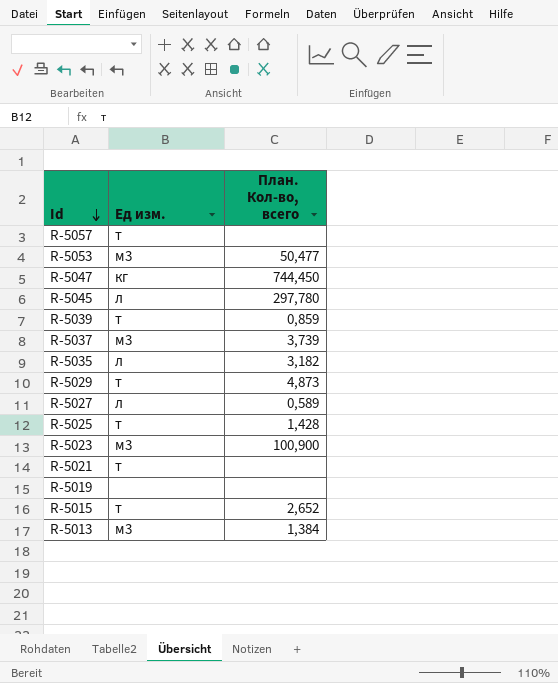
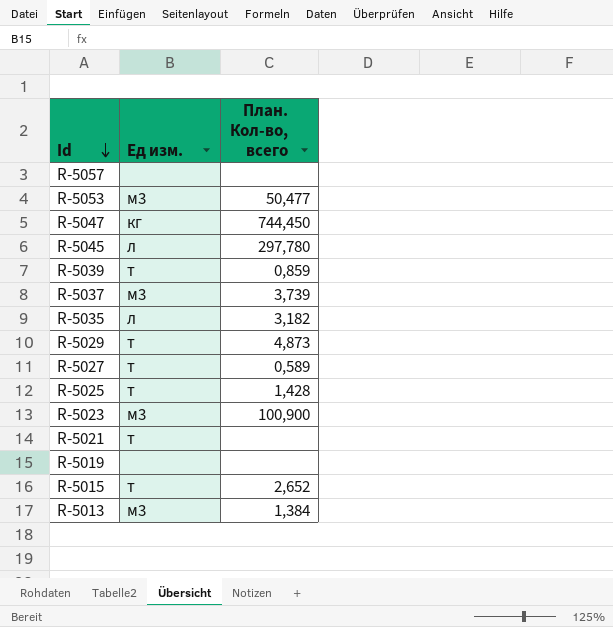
R-5057 | Ед изм.: т -> none
R-5027 | Ед изм.: л -> т

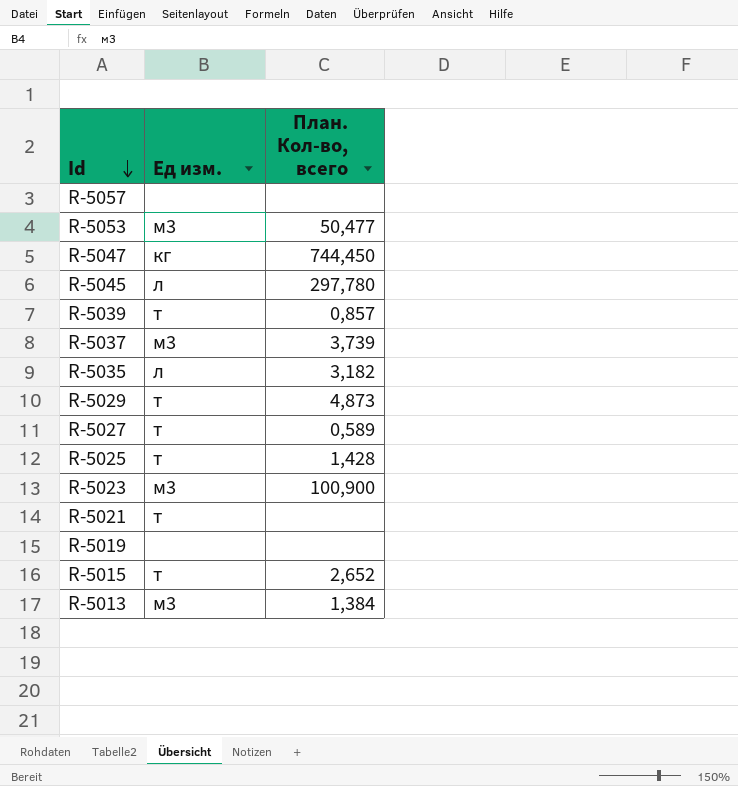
R-5039 | План. Кол-во, всего: 0,859 -> 0,857

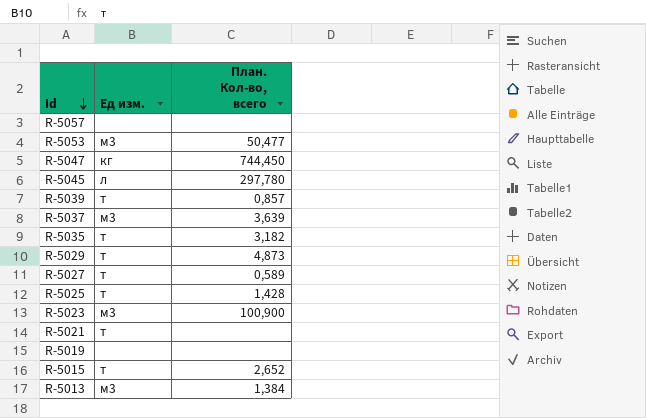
R-5037 | План. Кол-во, всего: 3,739 -> 3,639
R-5035 | Ед изм.: л -> т

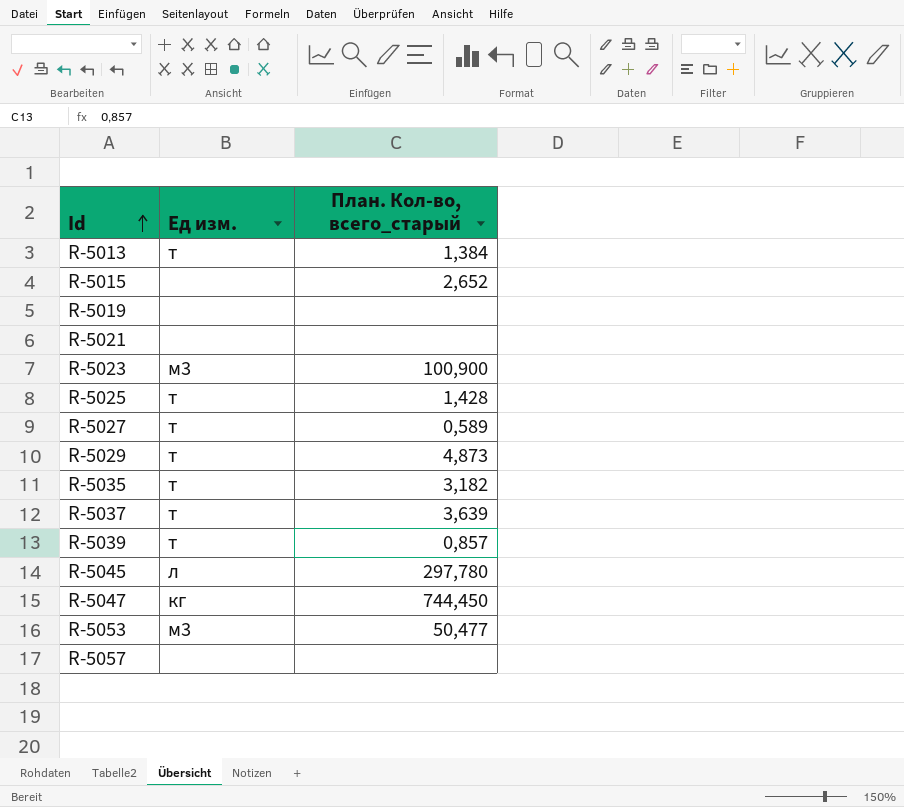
row order: Id descending -> Id ascending
column name: План. Кол-во, всего -> План. Кол-во, всего_старый
R-5013 | Ед изм.: м3 -> т
R-5015 | Ед изм.: т -> none
R-5021 | Ед изм.: т -> none
R-5037 | Ед изм.: м3 -> т

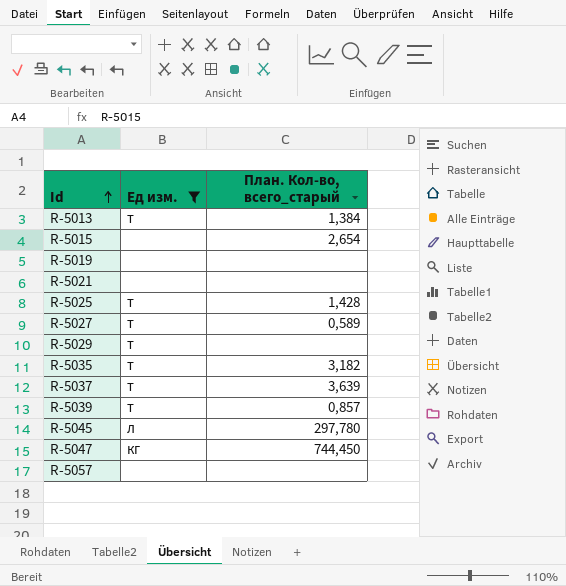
filter: none -> Ед изм. != м3
R-5015 | План. Кол-во, всего_старый: 2,652 -> 2,654
R-5029 | План. Кол-во, всего_старый: 4,873 -> none

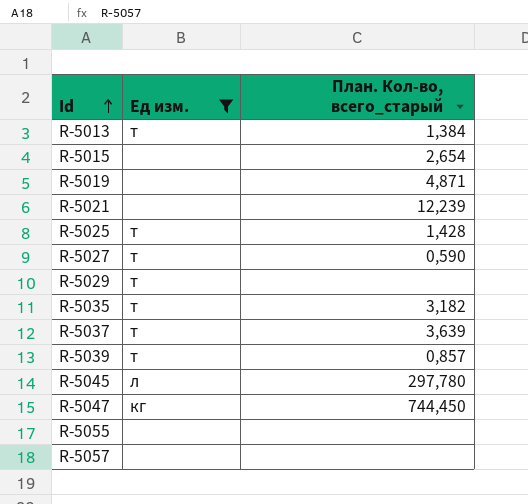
R-5019 | План. Кол-во, всего_старый: none -> 4,871
R-5021 | План. Кол-во, всего_старый: none -> 12,239
R-5027 | План. Кол-во, всего_старый: 0,589 -> 0,590
row R-5055: none -> none | none

